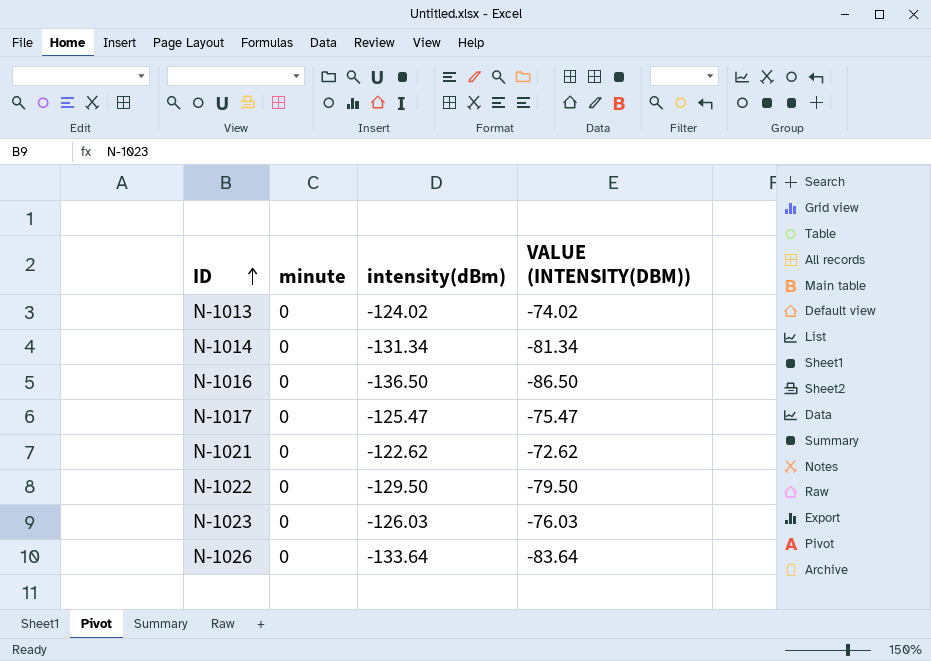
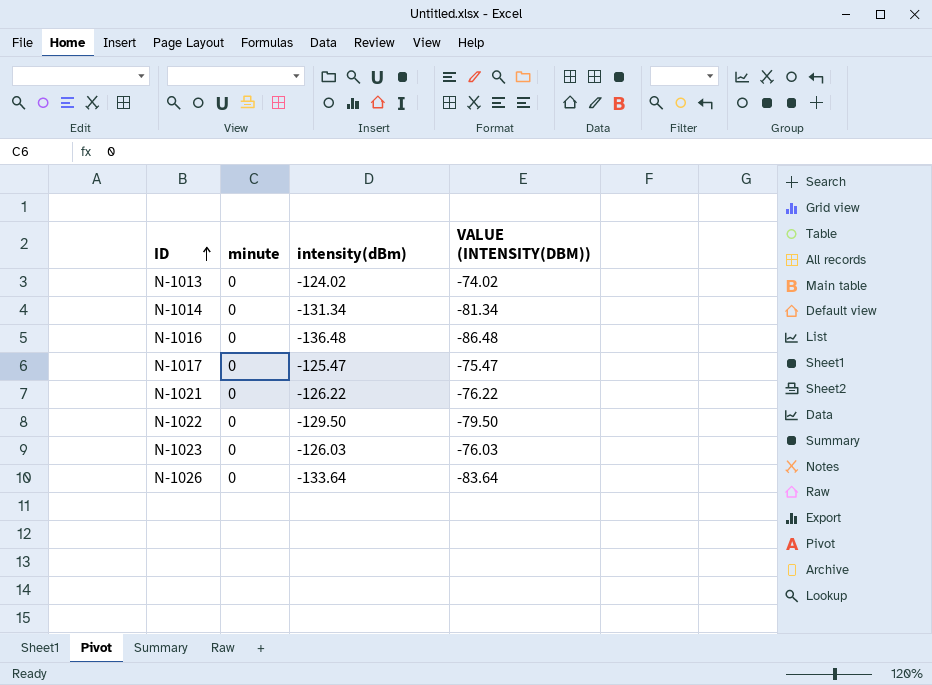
N-1016 | intensity(dBm): -136.50 -> -136.48
N-1016 | VALUE (INTENSITY(DBM)): -86.50 -> -86.48
N-1021 | intensity(dBm): -122.62 -> -126.22
N-1021 | VALUE (INTENSITY(DBM)): -72.62 -> -76.22

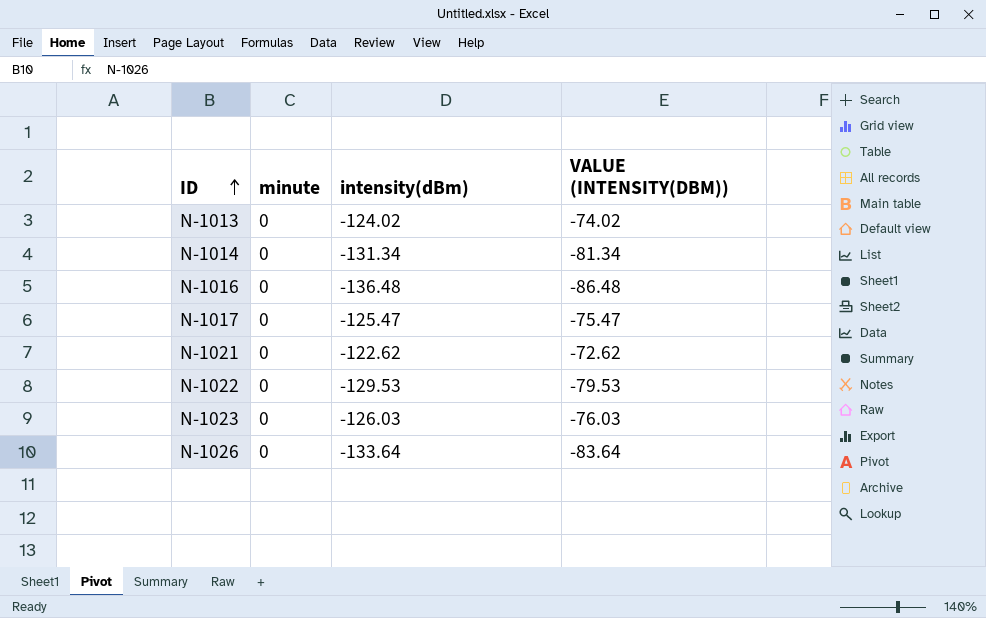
N-1021 | intensity(dBm): -126.22 -> -122.62
N-1021 | VALUE (INTENSITY(DBM)): -76.22 -> -72.62
N-1022 | intensity(dBm): -129.50 -> -129.53
N-1022 | VALUE (INTENSITY(DBM)): -79.50 -> -79.53

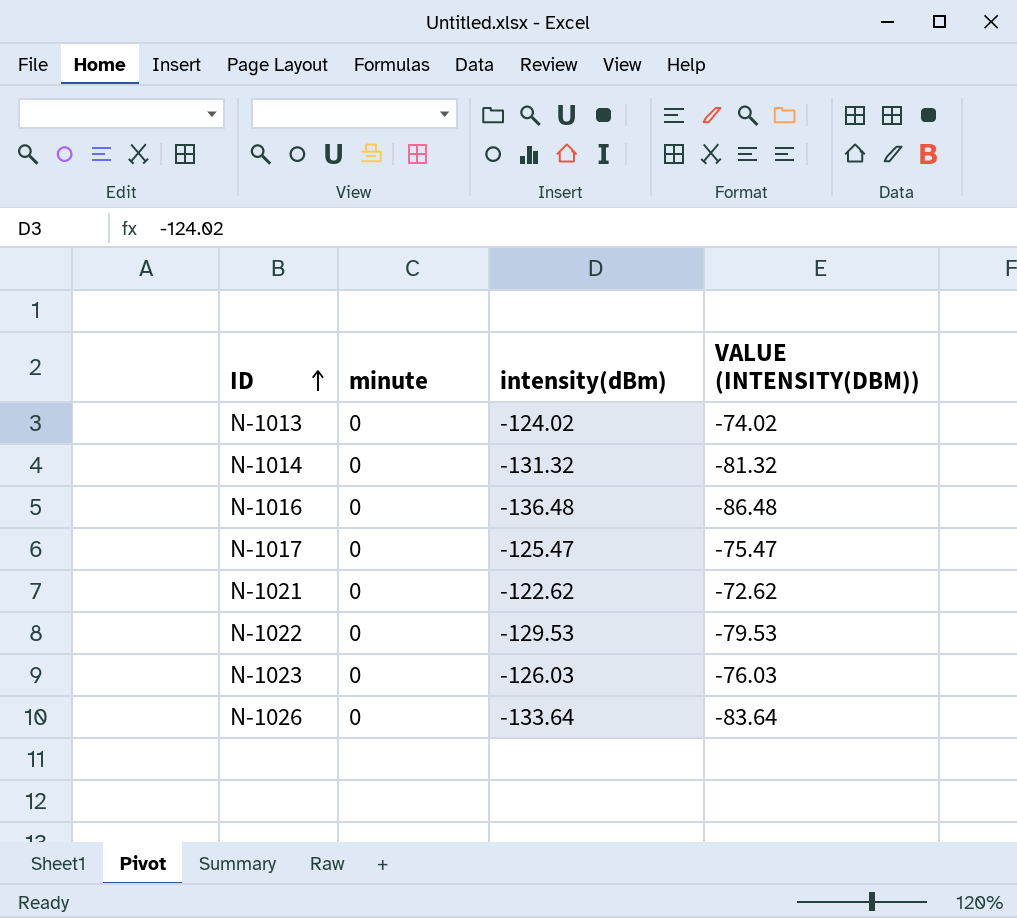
N-1014 | intensity(dBm): -131.34 -> -131.32
N-1014 | VALUE (INTENSITY(DBM)): -81.34 -> -81.32

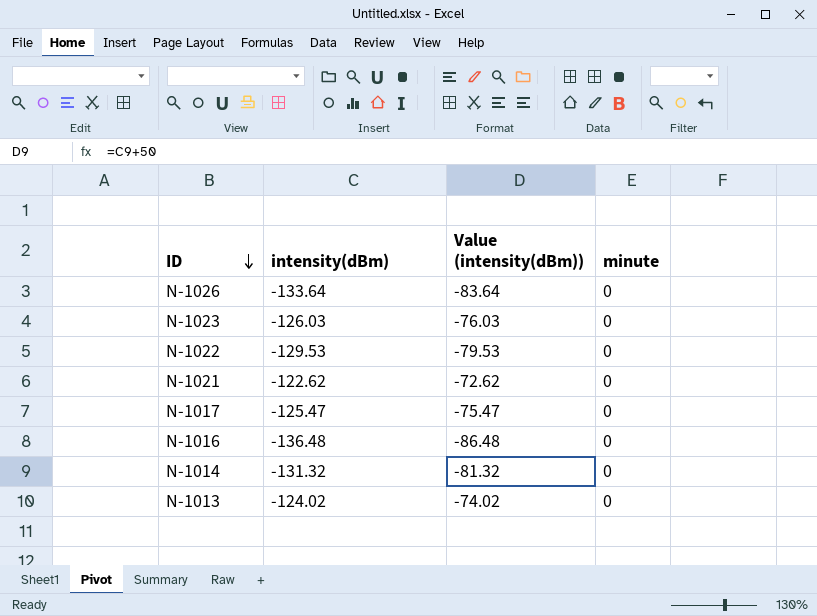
row order: ID ascending -> ID descending
column name: VALUE (INTENSITY(DBM)) -> Value (intensity(dBm))
column minute | position: 2 -> 4

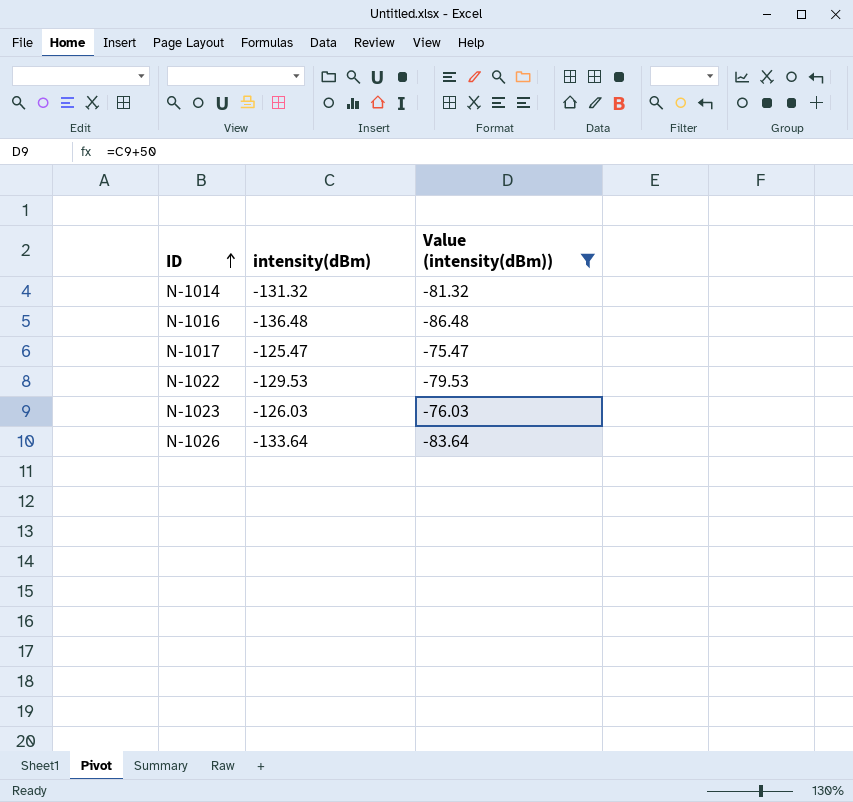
filter: none -> Value (intensity(dBm)) <= -75.47
row order: ID descending -> ID ascending
column minute | position: 4 -> none

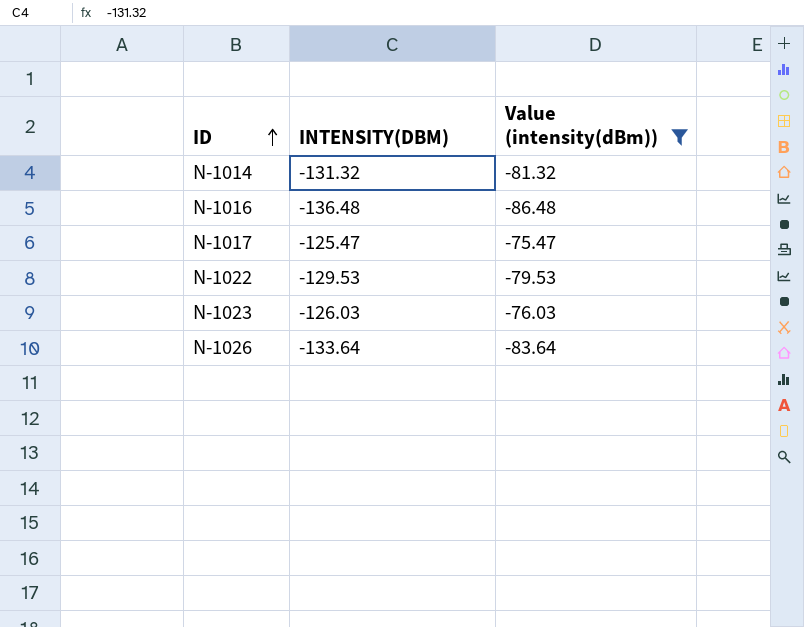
column name: intensity(dBm) -> INTENSITY(DBM)

